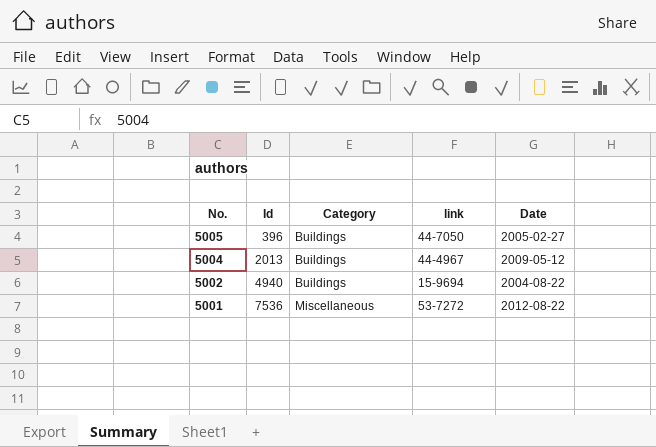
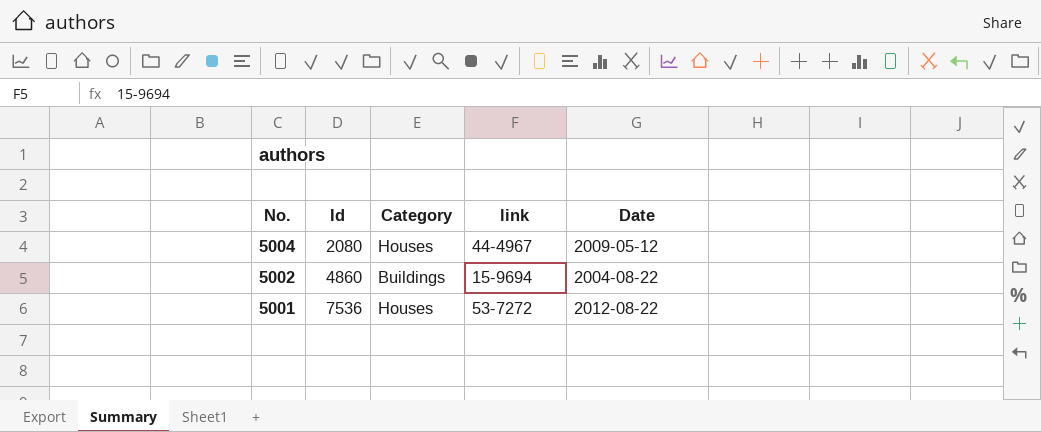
row 5005: 396 | Buildings | 44-7050 | 2005-02-27 -> none
5004 | Id: 2013 -> 2080
5004 | Category: Buildings -> Houses
5002 | Id: 4940 -> 4860
5001 | Category: Miscellaneous -> Houses

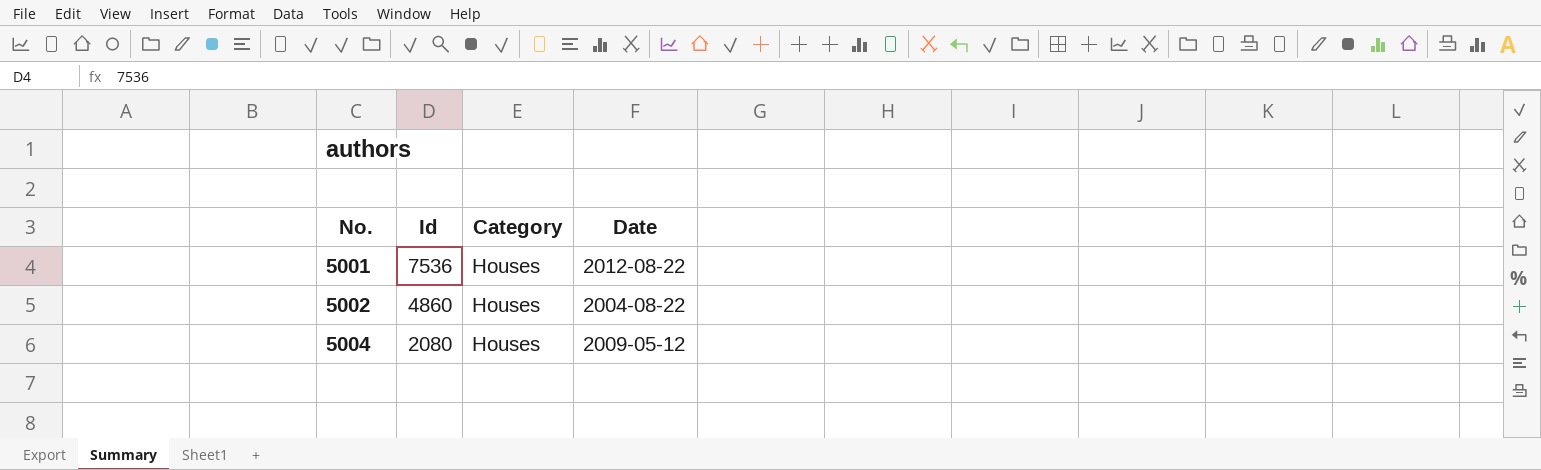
row order: No. descending -> No. ascending
column link | position: 4 -> none
5002 | Category: Buildings -> Houses

